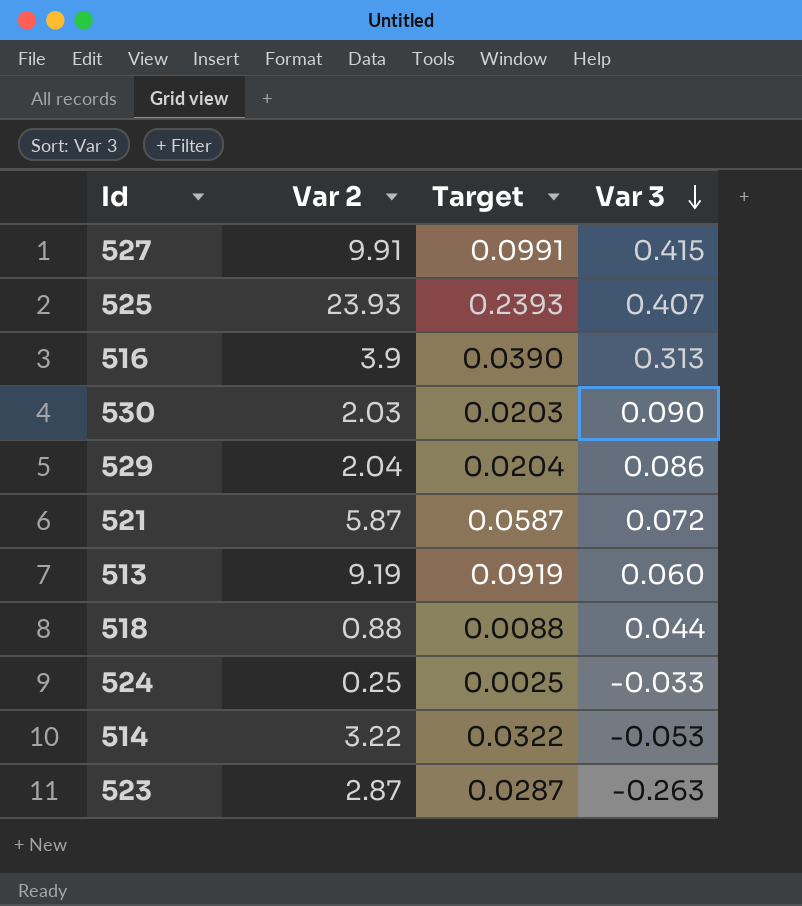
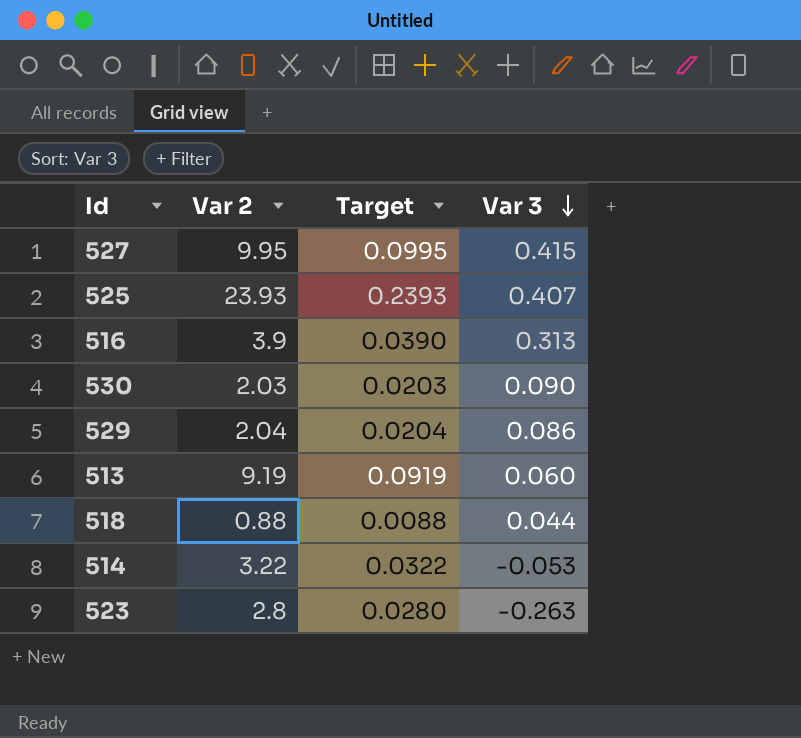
row 521: 5.87 | 0.0587 | 0.072 -> none
row 524: 0.25 | 0.0025 | -0.033 -> none
527 | Var 2: 9.91 -> 9.95
527 | Target: 0.0991 -> 0.0995
523 | Var 2: 2.87 -> 2.8
523 | Target: 0.0287 -> 0.0280

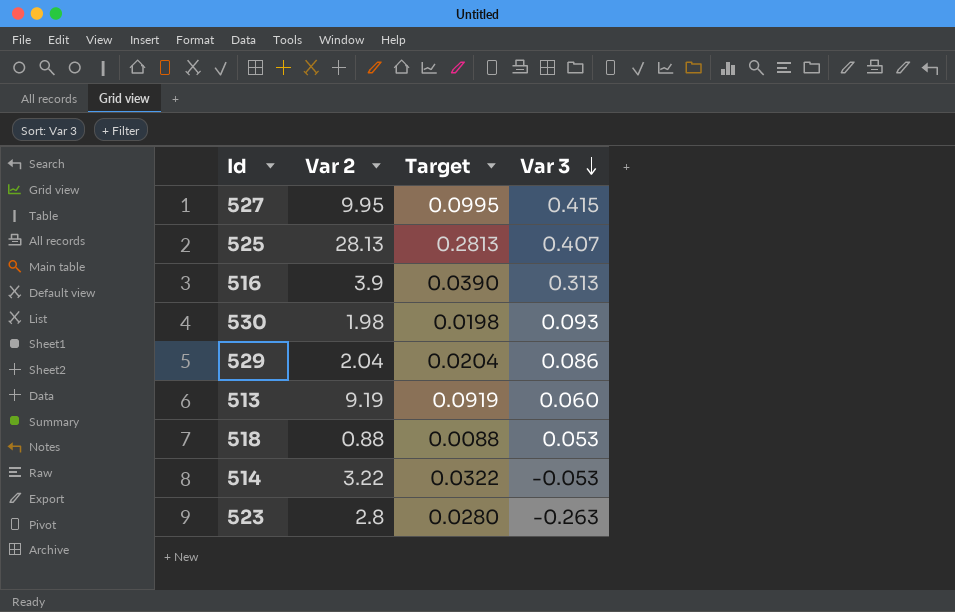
525 | Var 2: 23.93 -> 28.13
525 | Target: 0.2393 -> 0.2813
530 | Var 2: 2.03 -> 1.98
530 | Target: 0.0203 -> 0.0198
530 | Var 3: 0.090 -> 0.093
518 | Var 3: 0.044 -> 0.053

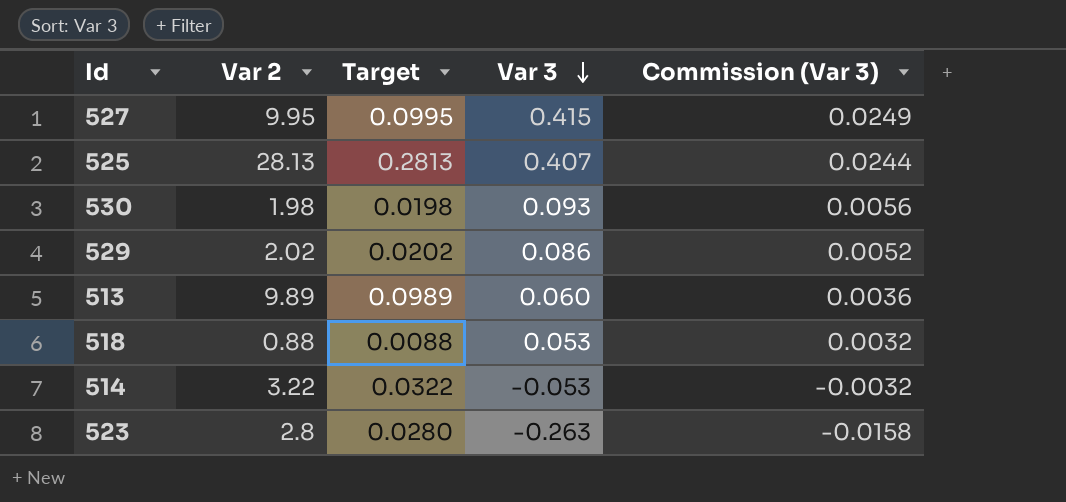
column Commission (Var 3) | formula: none -> [Var 3] * 0.06
row 516: 3.9 | 0.0390 | 0.313 -> none
529 | Var 2: 2.04 -> 2.02
529 | Target: 0.0204 -> 0.0202
513 | Var 2: 9.19 -> 9.89
513 | Target: 0.0919 -> 0.0989

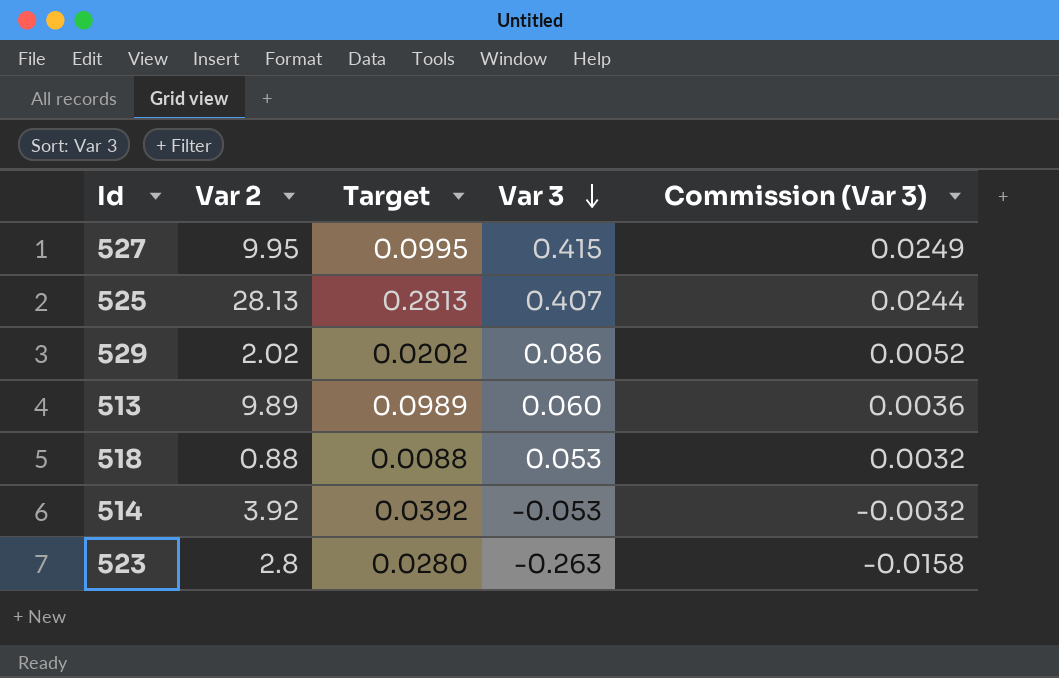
row 530: 1.98 | 0.0198 | 0.093 | 0.0056 -> none
514 | Var 2: 3.22 -> 3.92
514 | Target: 0.0322 -> 0.0392

